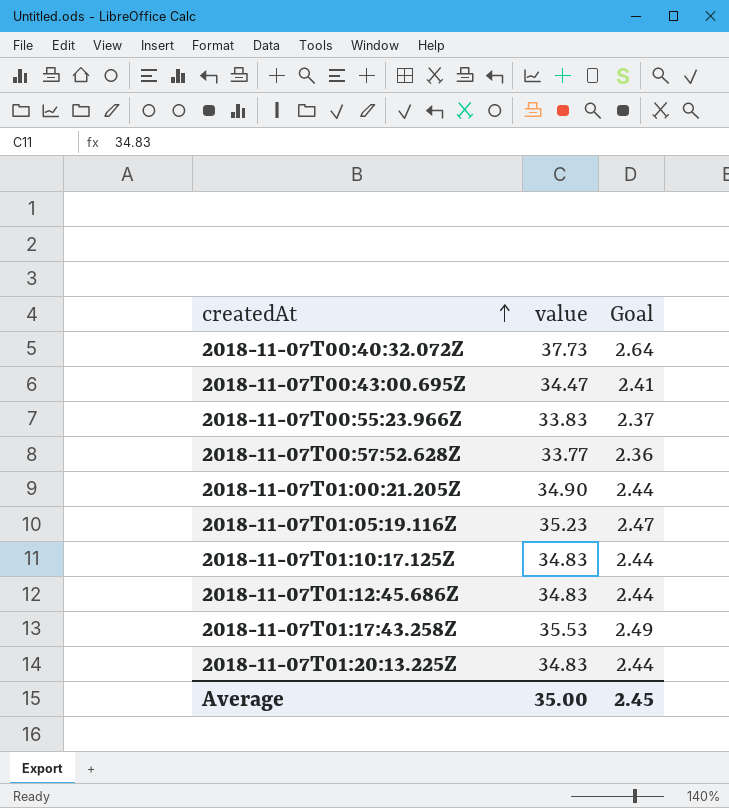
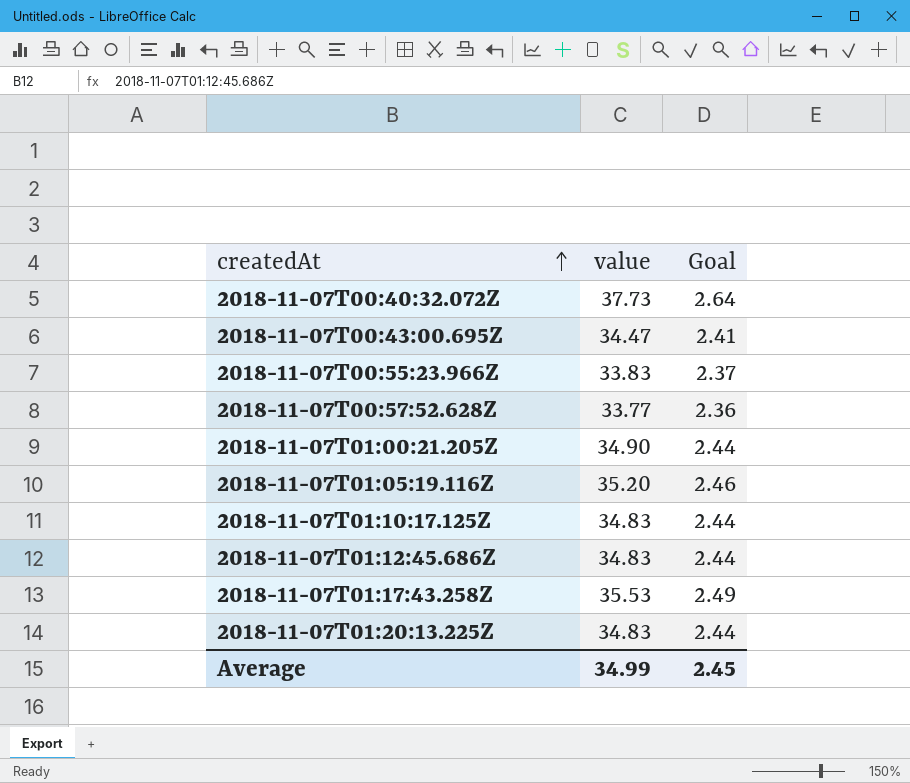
2018-11-07T01:05:19.116Z | value: 35.23 -> 35.20
2018-11-07T01:05:19.116Z | Goal: 2.47 -> 2.46
Average | value: 35.00 -> 34.99

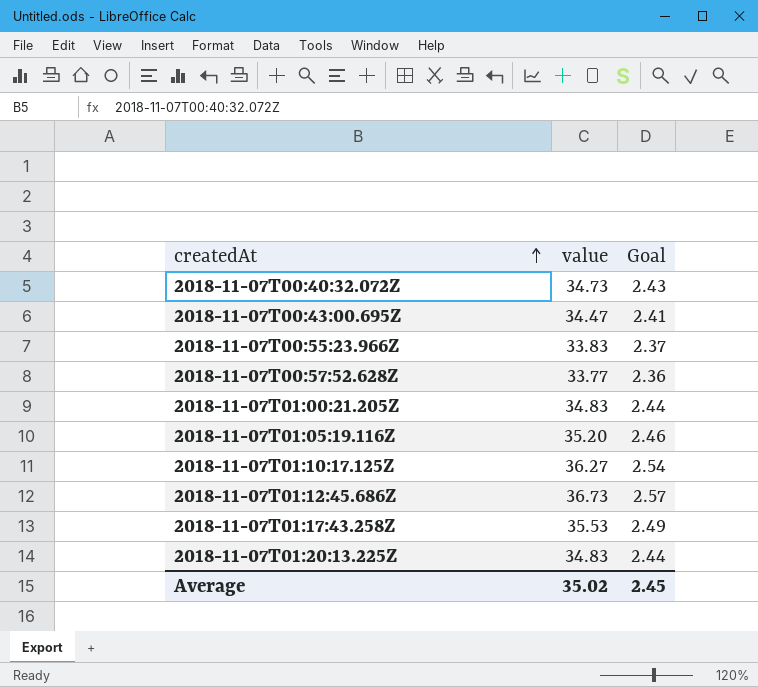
2018-11-07T00:40:32.072Z | value: 37.73 -> 34.73
2018-11-07T00:40:32.072Z | Goal: 2.64 -> 2.43
2018-11-07T01:00:21.205Z | value: 34.90 -> 34.83
2018-11-07T01:10:17.125Z | value: 34.83 -> 36.27
2018-11-07T01:10:17.125Z | Goal: 2.44 -> 2.54
2018-11-07T01:12:45.686Z | value: 34.83 -> 36.73
2018-11-07T01:12:45.686Z | Goal: 2.44 -> 2.57
Average | value: 34.99 -> 35.02

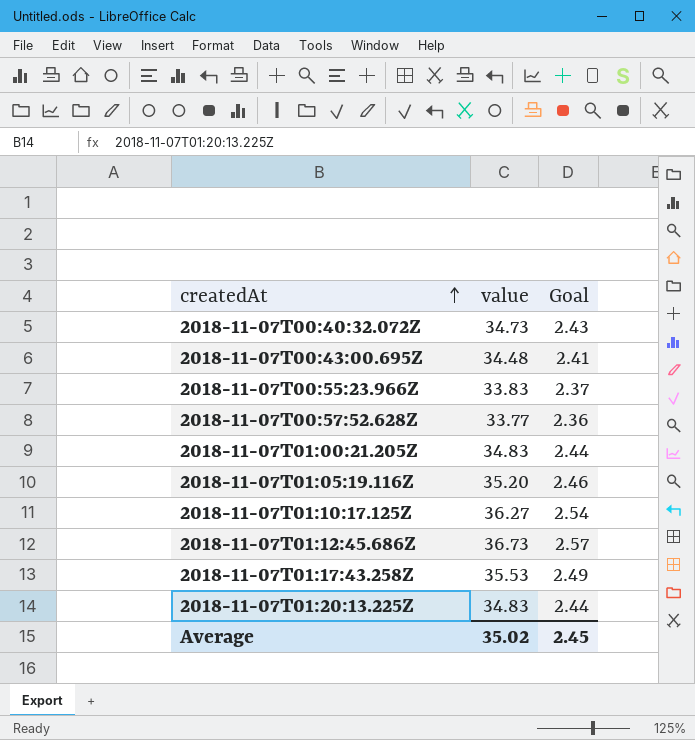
2018-11-07T00:43:00.695Z | value: 34.47 -> 34.48

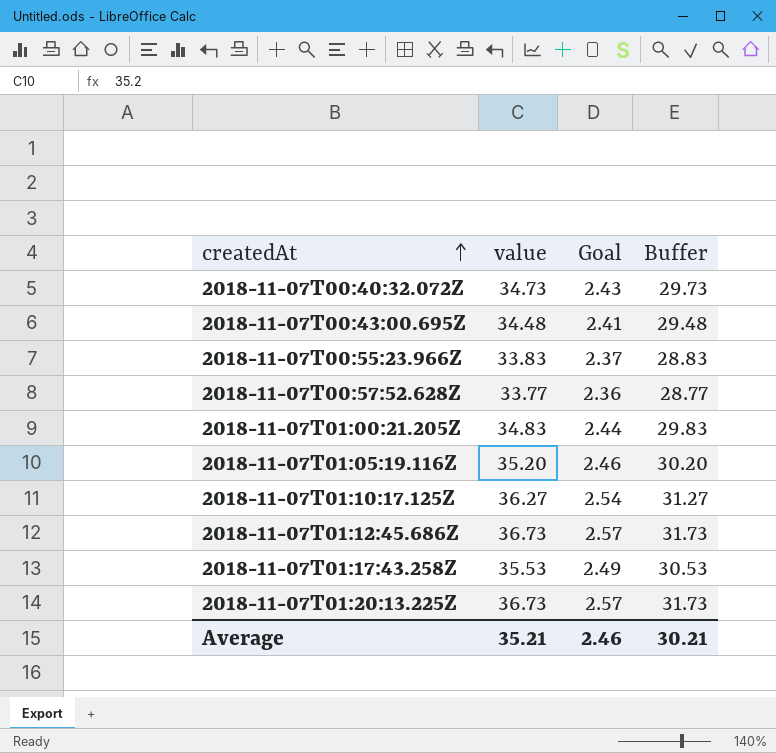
column Buffer | formula: none -> [value] - 5
2018-11-07T01:20:13.225Z | value: 34.83 -> 36.73
2018-11-07T01:20:13.225Z | Goal: 2.44 -> 2.57
Average | value: 35.02 -> 35.21
Average | Goal: 2.45 -> 2.46

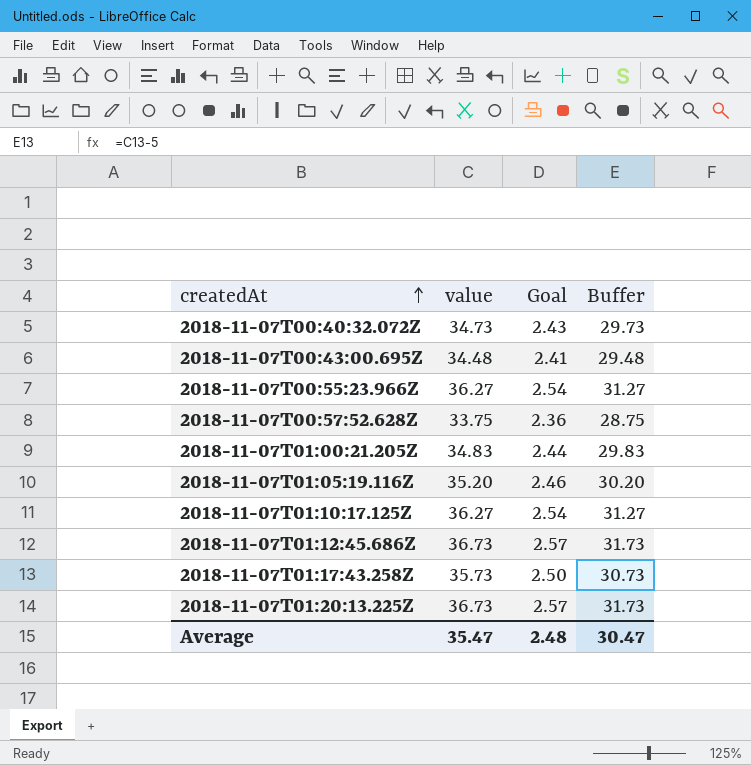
2018-11-07T00:55:23.966Z | value: 33.83 -> 36.27
2018-11-07T00:55:23.966Z | Goal: 2.37 -> 2.54
2018-11-07T00:55:23.966Z | Buffer: 28.83 -> 31.27
2018-11-07T00:57:52.628Z | value: 33.77 -> 33.75
2018-11-07T00:57:52.628Z | Buffer: 28.77 -> 28.75
2018-11-07T01:17:43.258Z | value: 35.53 -> 35.73
2018-11-07T01:17:43.258Z | Goal: 2.49 -> 2.50
2018-11-07T01:17:43.258Z | Buffer: 30.53 -> 30.73
Average | value: 35.21 -> 35.47
Average | Goal: 2.46 -> 2.48
Average | Buffer: 30.21 -> 30.47

